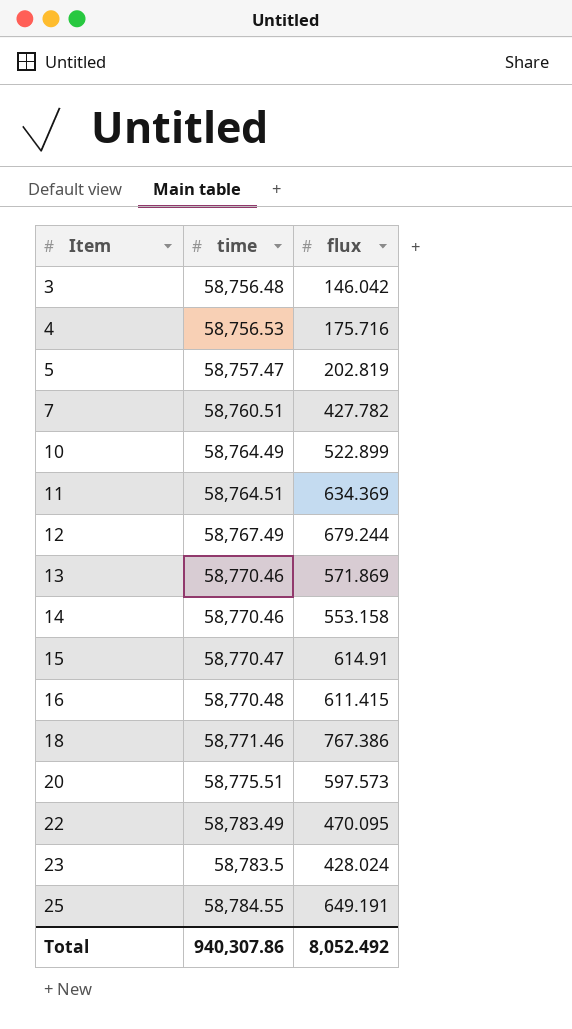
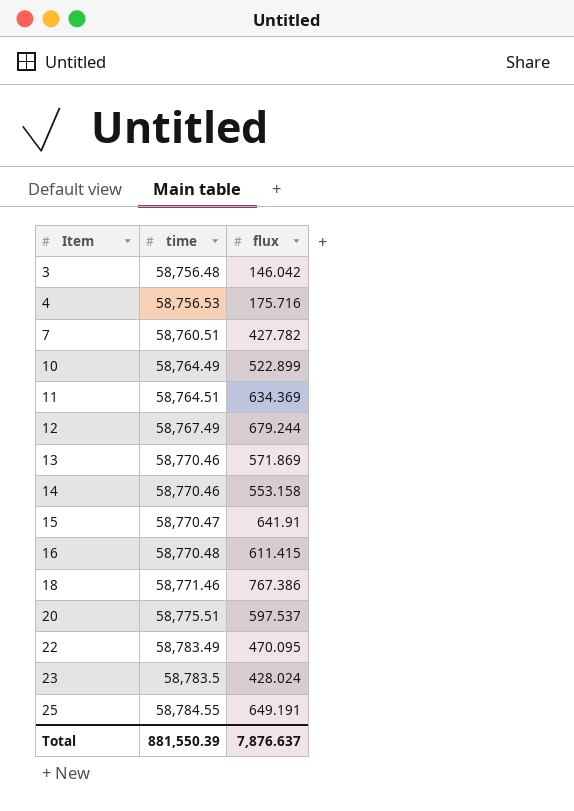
row 5: 58,757.47 | 202.819 -> none
15 | flux: 614.91 -> 641.91
20 | flux: 597.573 -> 597.537
Total | time: 940,307.86 -> 881,550.39
Total | flux: 8,052.492 -> 7,876.637

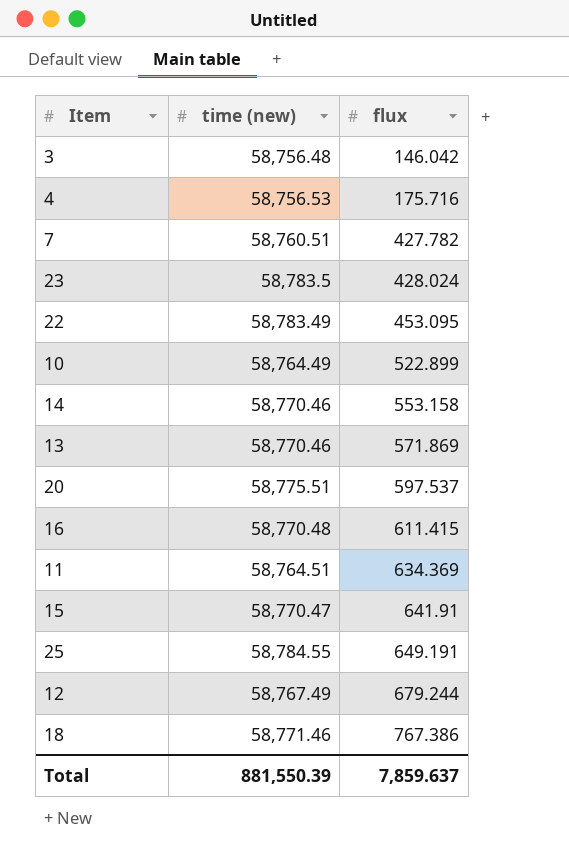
row order: Item ascending -> flux ascending
column name: time -> time (new)
22 | flux: 470.095 -> 453.095
Total | flux: 7,876.637 -> 7,859.637

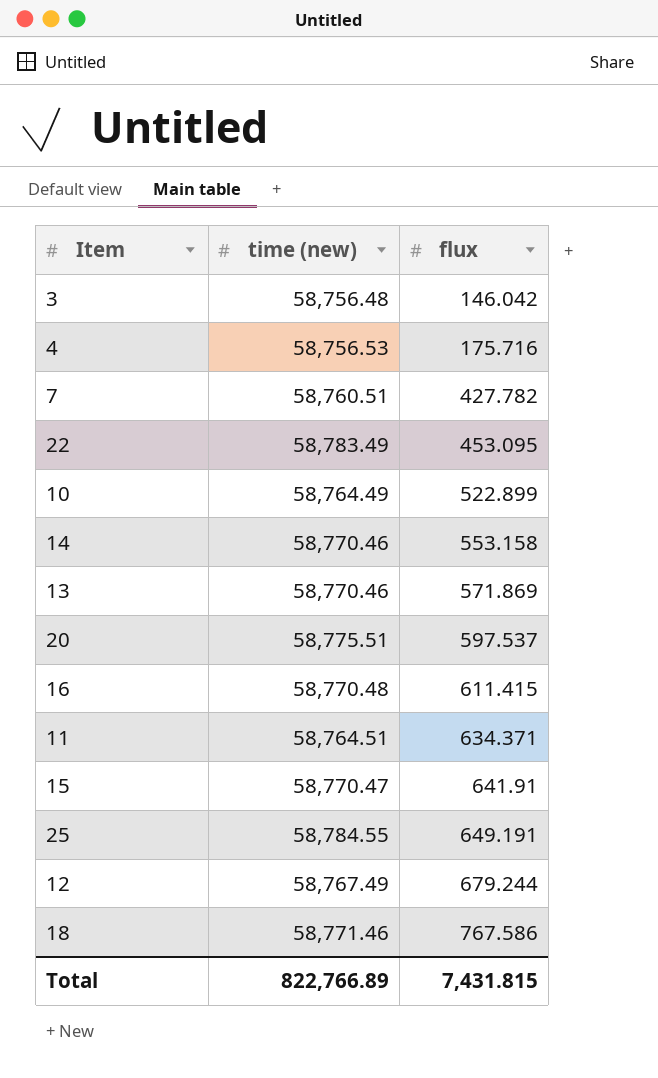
row 23: 58,783.5 | 428.024 -> none
11 | flux: 634.369 -> 634.371
18 | flux: 767.386 -> 767.586
Total | time (new): 881,550.39 -> 822,766.89
Total | flux: 7,859.637 -> 7,431.815

